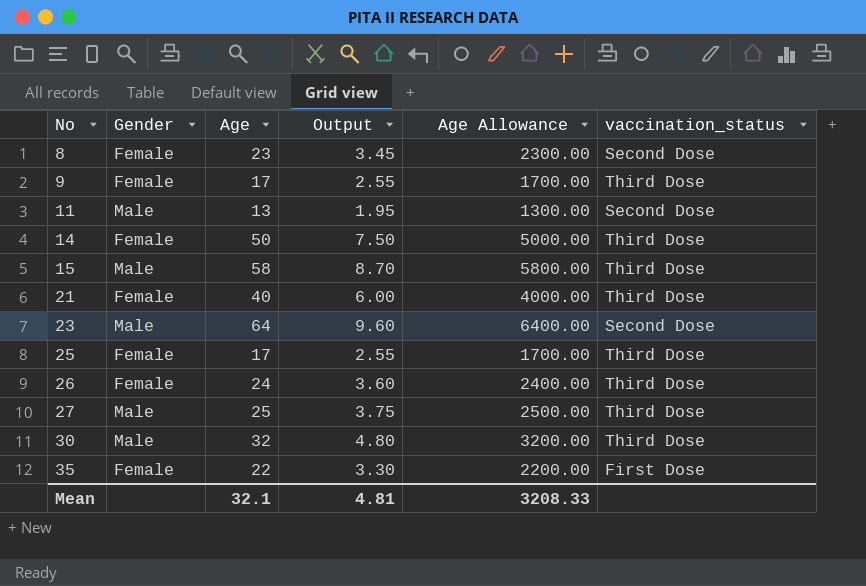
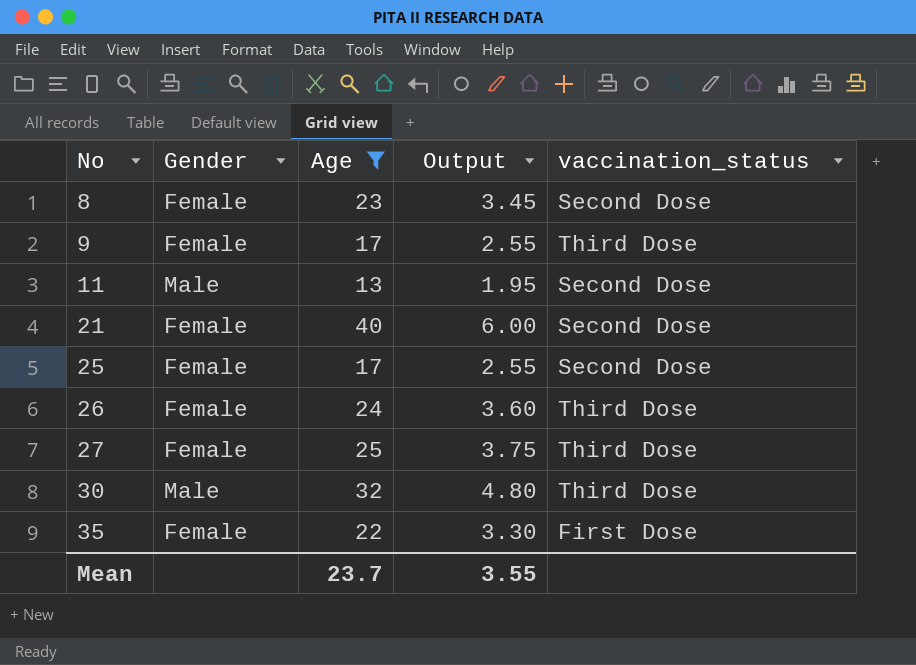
filter: none -> Age <= 40
column Age Allowance | formula: [Age] * 100 -> none
21 | vaccination_status: Third Dose -> Second Dose
25 | vaccination_status: Third Dose -> Second Dose
27 | Gender: Male -> Female
Mean | Age: 32.1 -> 23.7
Mean | Output: 4.81 -> 3.55

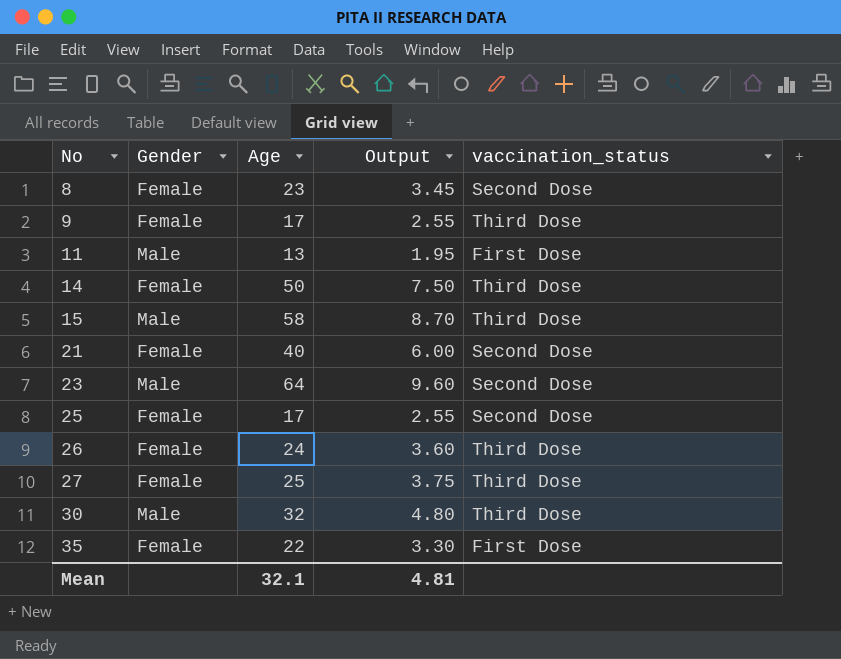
filter: Age <= 40 -> none
11 | vaccination_status: Second Dose -> First Dose
Mean | Age: 23.7 -> 32.1
Mean | Output: 3.55 -> 4.81

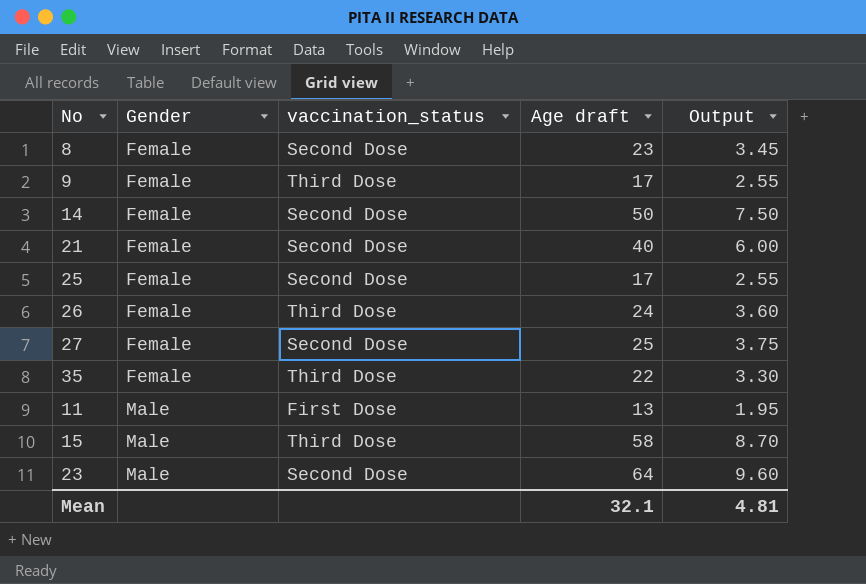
row order: No ascending -> Gender ascending
column vaccination_status | position: 5 -> 3
column name: Age -> Age draft
row 30: Male | 32 | 4.80 | Third Dose -> none
14 | vaccination_status: Third Dose -> Second Dose
27 | vaccination_status: Third Dose -> Second Dose
35 | vaccination_status: First Dose -> Third Dose

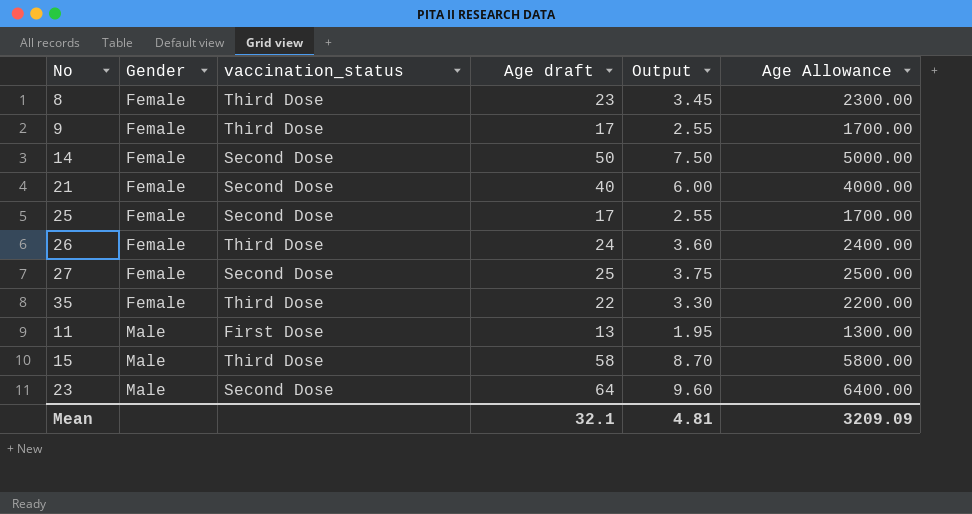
column Age Allowance | formula: none -> [Age draft] * 100
8 | vaccination_status: Second Dose -> Third Dose

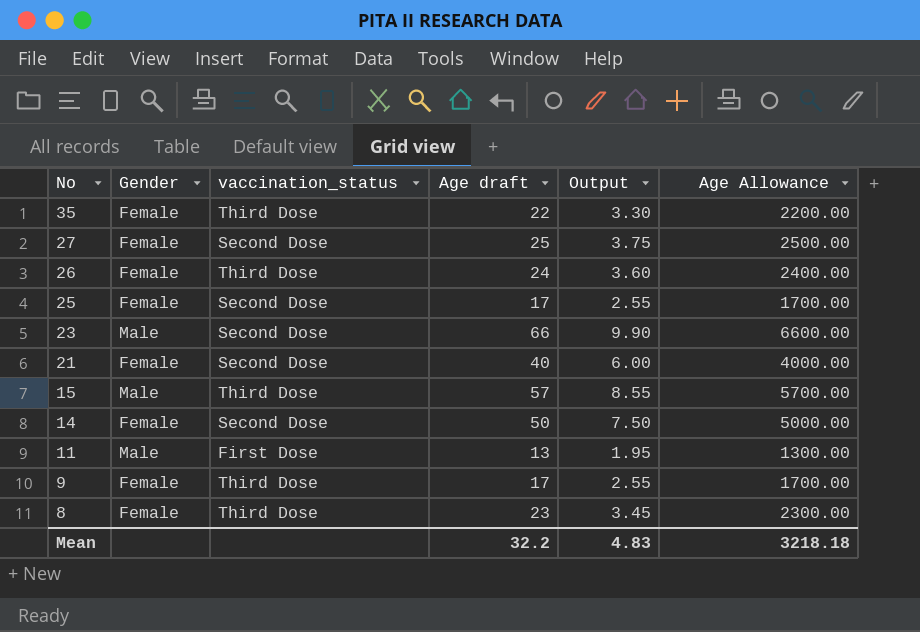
row order: Gender ascending -> No descending
23 | Age draft: 64 -> 66
23 | Output: 9.60 -> 9.90
23 | Age Allowance: 6400.00 -> 6600.00
15 | Age draft: 58 -> 57
15 | Output: 8.70 -> 8.55
15 | Age Allowance: 5800.00 -> 5700.00
Mean | Age draft: 32.1 -> 32.2
Mean | Output: 4.81 -> 4.83
Mean | Age Allowance: 3209.09 -> 3218.18

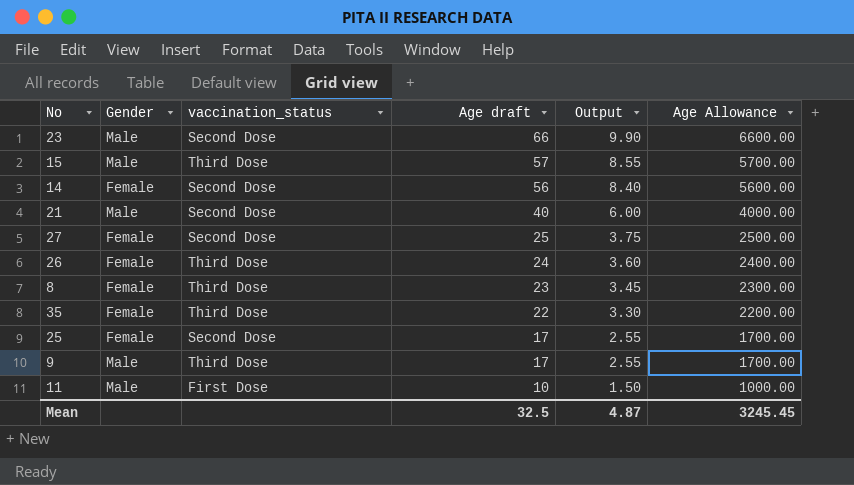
row order: No descending -> Age draft descending
14 | Age draft: 50 -> 56
14 | Output: 7.50 -> 8.40
14 | Age Allowance: 5000.00 -> 5600.00
21 | Gender: Female -> Male
9 | Gender: Female -> Male
11 | Age draft: 13 -> 10
11 | Output: 1.95 -> 1.50
11 | Age Allowance: 1300.00 -> 1000.00
Mean | Age draft: 32.2 -> 32.5
Mean | Output: 4.83 -> 4.87
Mean | Age Allowance: 3218.18 -> 3245.45

